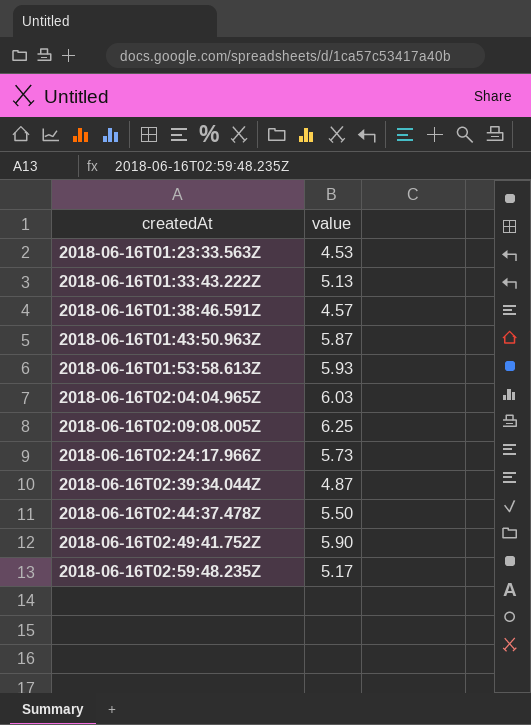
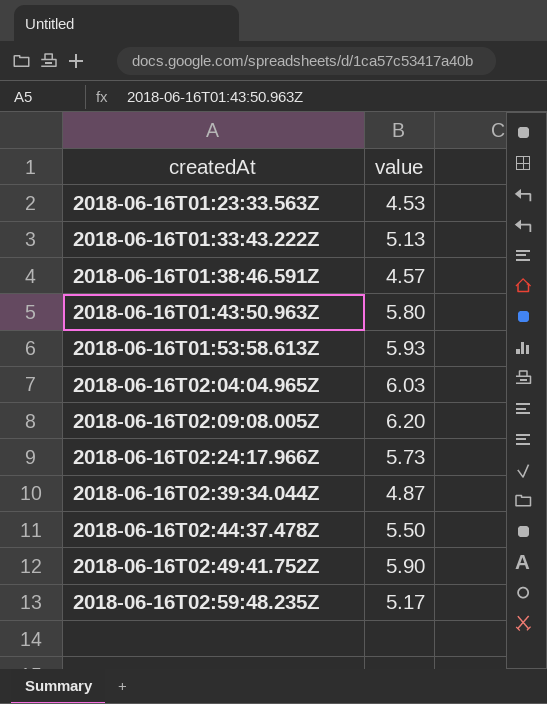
2018-06-16T01:43:50.963Z | value: 5.87 -> 5.80
2018-06-16T02:09:08.005Z | value: 6.25 -> 6.20

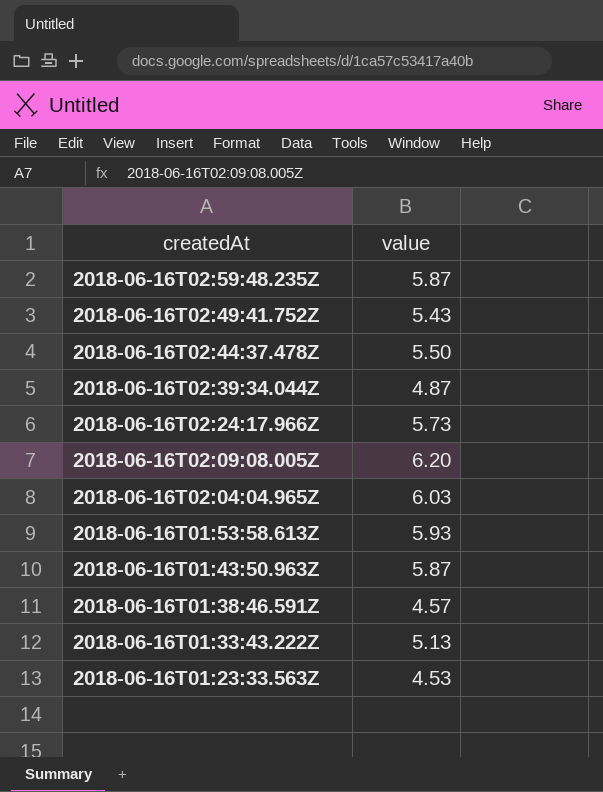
row order: createdAt ascending -> createdAt descending
2018-06-16T02:59:48.235Z | value: 5.17 -> 5.87
2018-06-16T02:49:41.752Z | value: 5.90 -> 5.43
2018-06-16T01:43:50.963Z | value: 5.80 -> 5.87

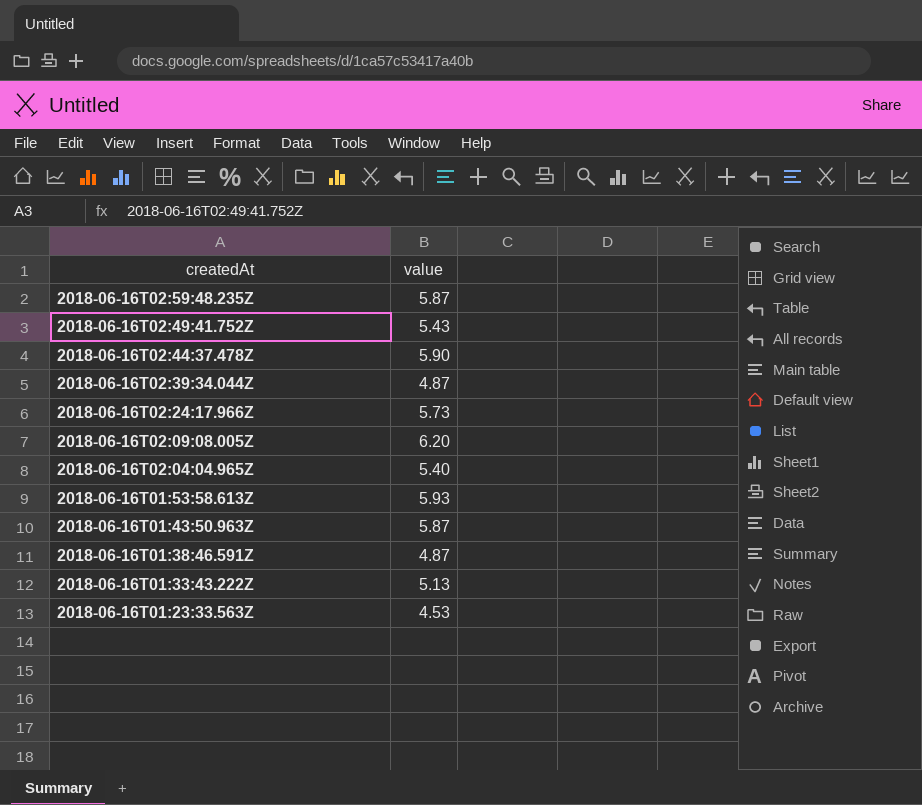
2018-06-16T02:44:37.478Z | value: 5.50 -> 5.90
2018-06-16T02:04:04.965Z | value: 6.03 -> 5.40
2018-06-16T01:38:46.591Z | value: 4.57 -> 4.87

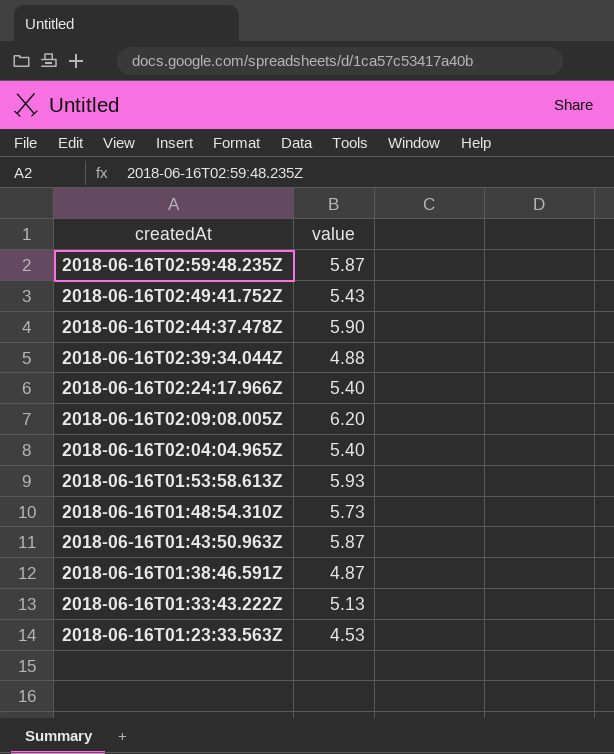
2018-06-16T02:39:34.044Z | value: 4.87 -> 4.88
2018-06-16T02:24:17.966Z | value: 5.73 -> 5.40
row 2018-06-16T01:48:54.310Z: none -> 5.73

